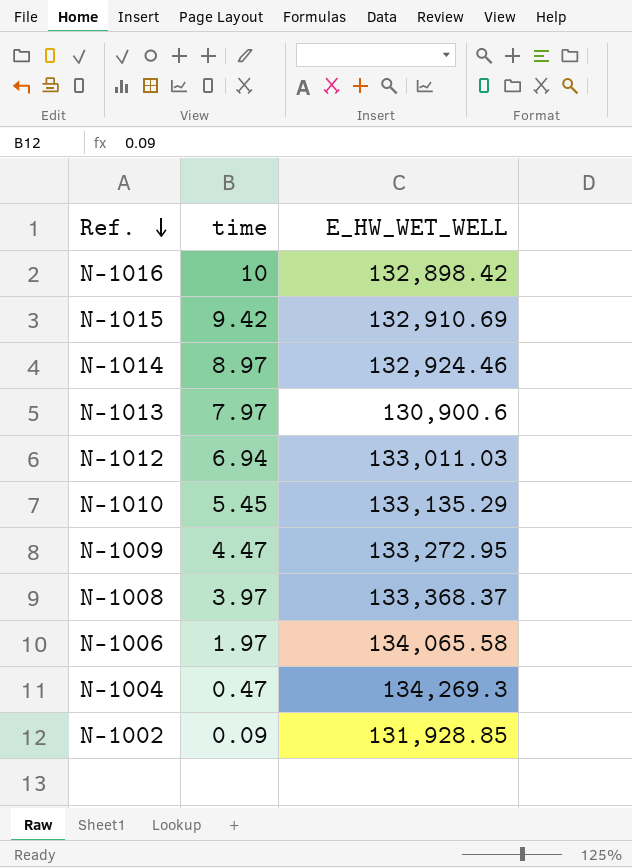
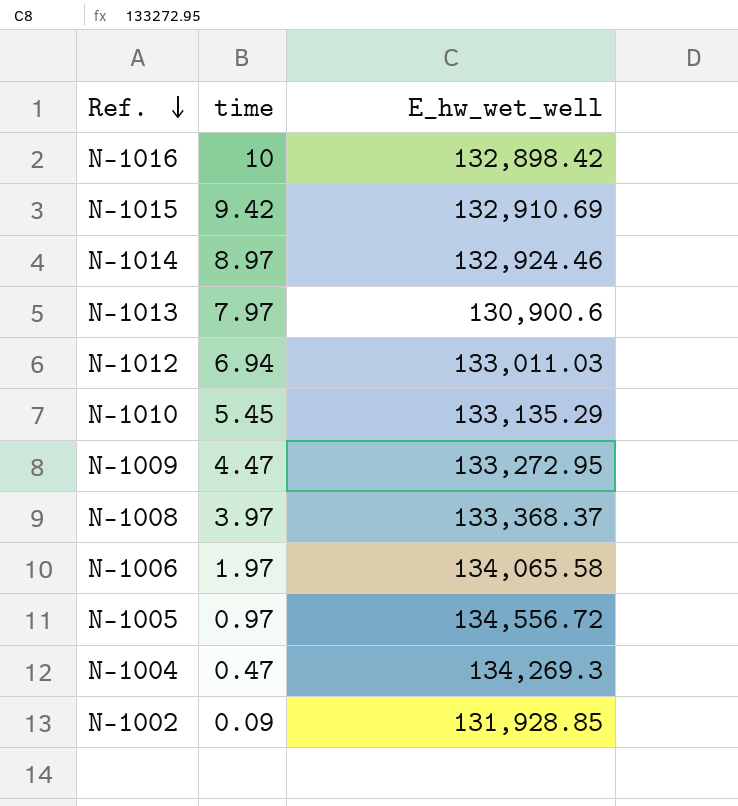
column name: E_HW_WET_WELL -> E_hw_wet_well
row N-1005: none -> 0.97 | 134,556.72

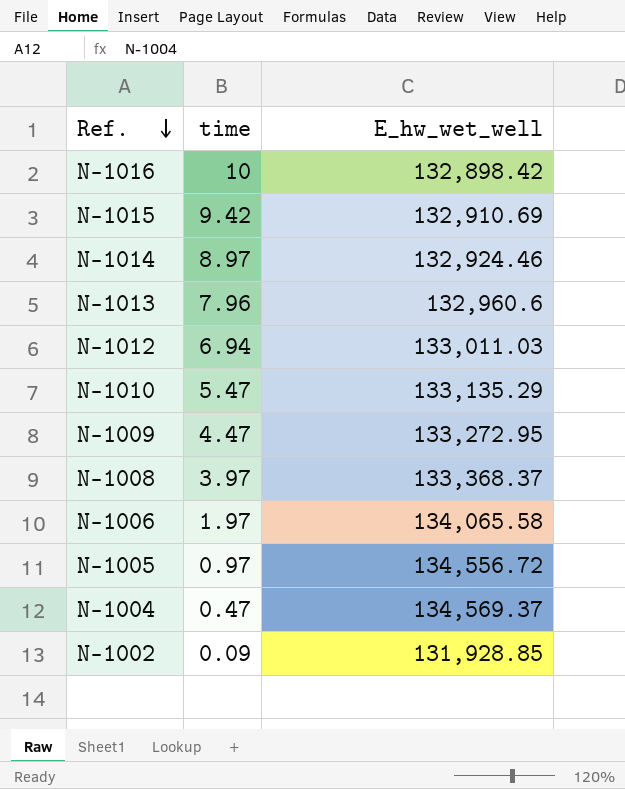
N-1013 | time: 7.97 -> 7.96
N-1013 | E_hw_wet_well: 130,900.6 -> 132,960.6
N-1010 | time: 5.45 -> 5.47
N-1004 | E_hw_wet_well: 134,269.3 -> 134,569.37

